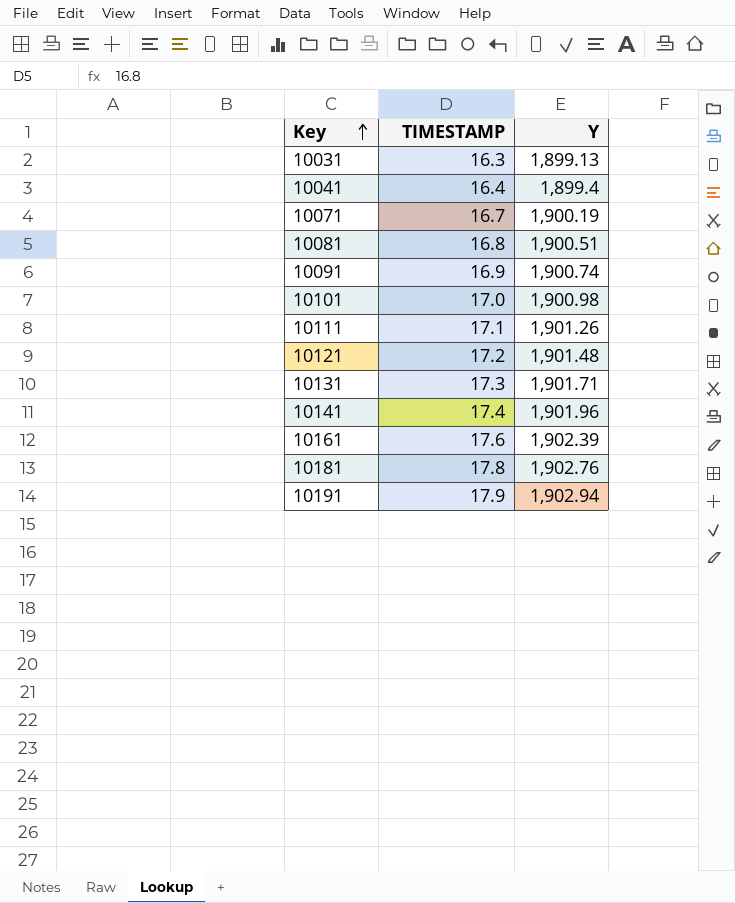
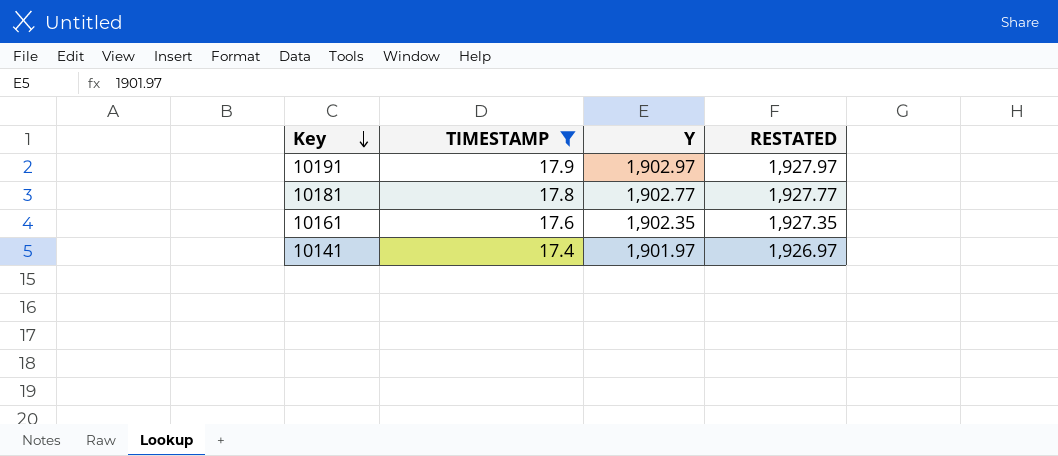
filter: none -> TIMESTAMP >= 17.4
row order: Key ascending -> Key descending
column RESTATED | formula: none -> [Y] + 25
10191 | Y: 1,902.94 -> 1,902.97
10181 | Y: 1,902.76 -> 1,902.77
10161 | Y: 1,902.39 -> 1,902.35
10141 | Y: 1,901.96 -> 1,901.97

